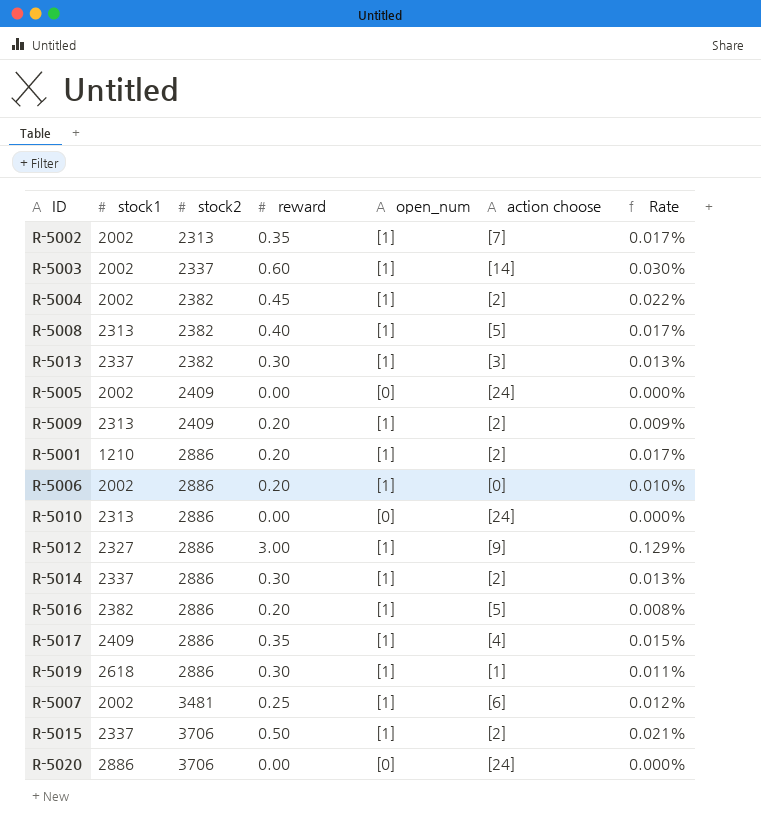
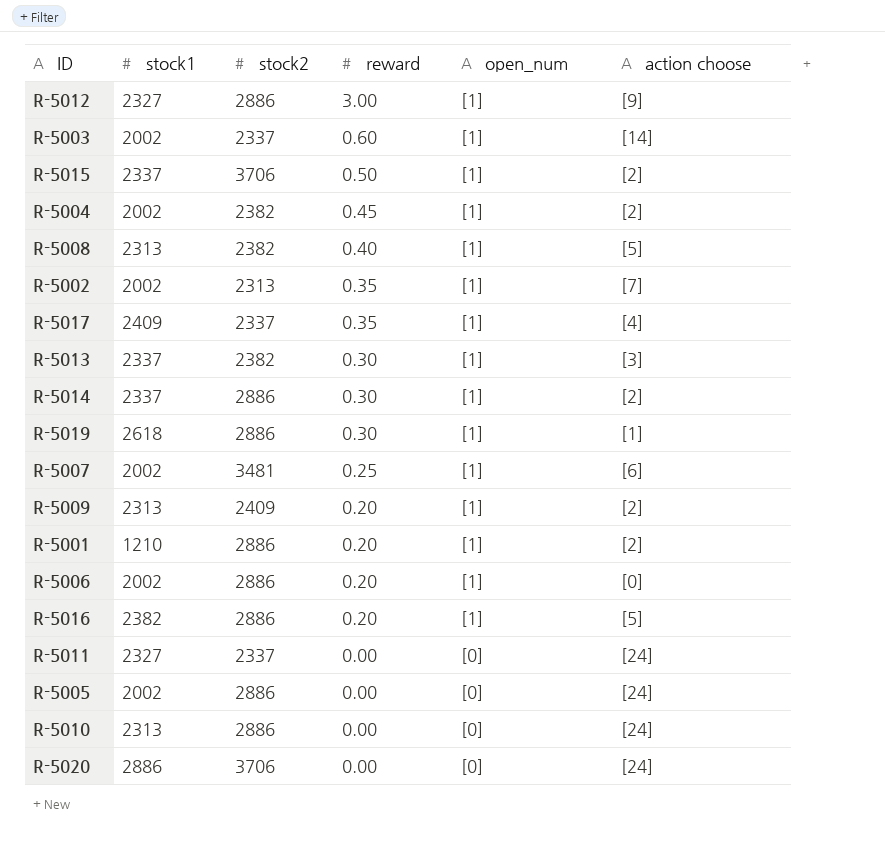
row order: stock2 ascending -> reward descending
column Rate | formula: [reward] / [stock1] -> none
R-5017 | stock2: 2886 -> 2337
row R-5011: none -> 2327 | 2337 | 0.00 | [0] | [24]
R-5005 | stock2: 2409 -> 2886

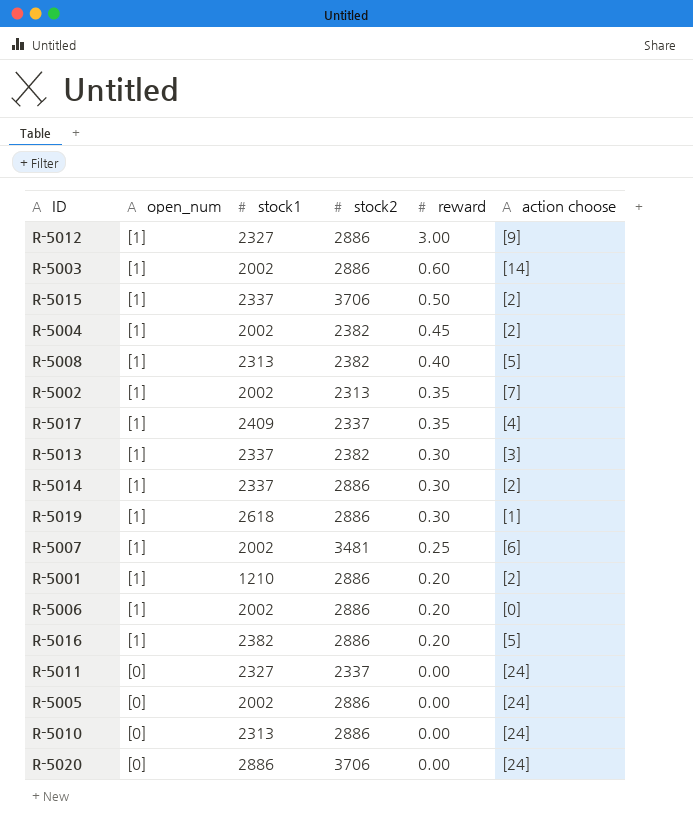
column open_num | position: 5 -> 2
row R-5009: 2313 | 2409 | 0.20 | [1] | [2] -> none
R-5003 | stock2: 2337 -> 2886

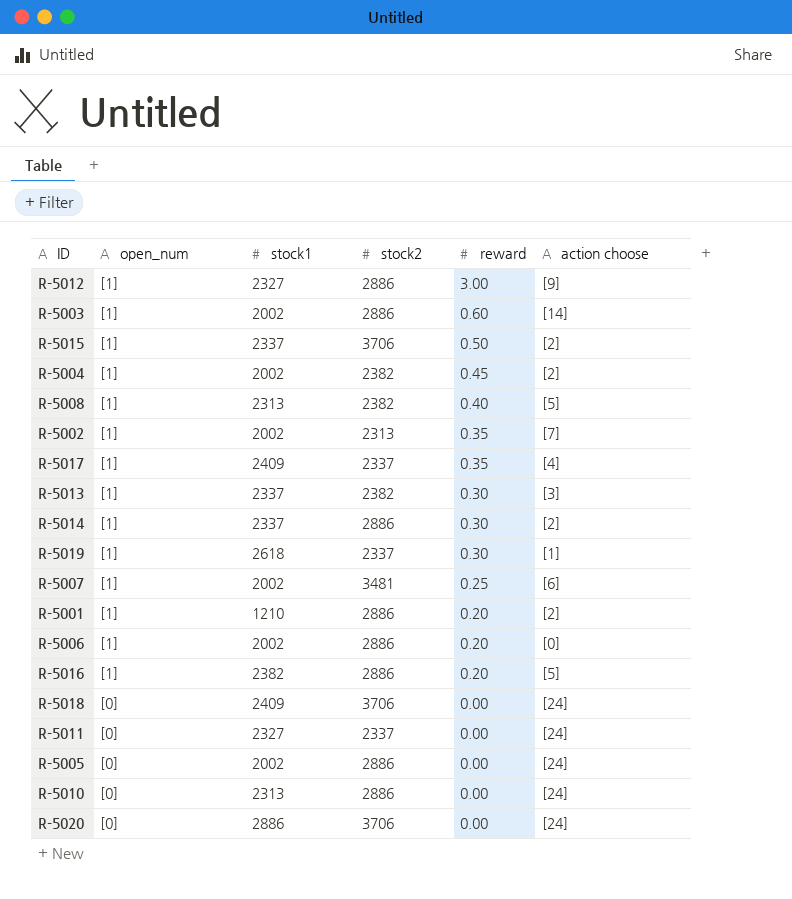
R-5019 | stock2: 2886 -> 2337
row R-5018: none -> [0] | 2409 | 3706 | 0.00 | [24]

